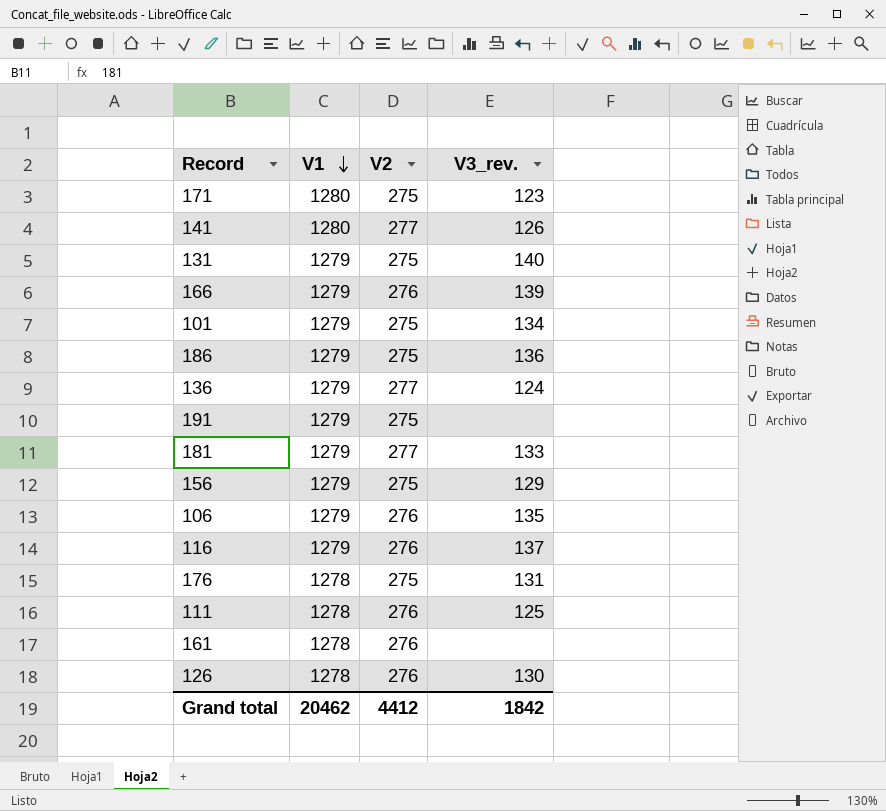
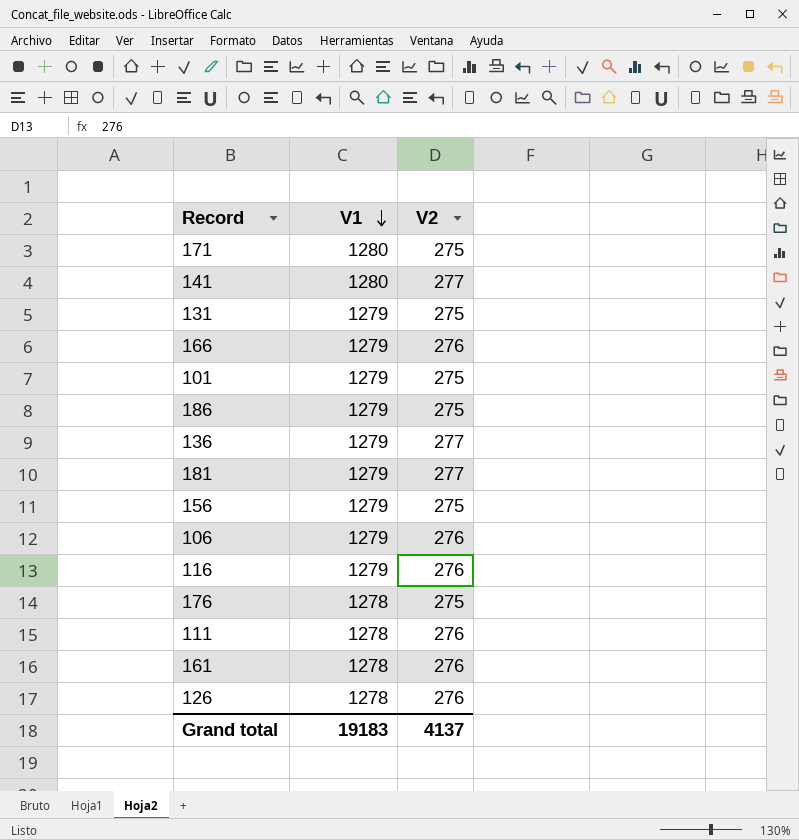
column V3_rev. | position: 4 -> none
row 191: 1279 | 275 | none -> none
Grand total | V1: 20462 -> 19183
Grand total | V2: 4412 -> 4137

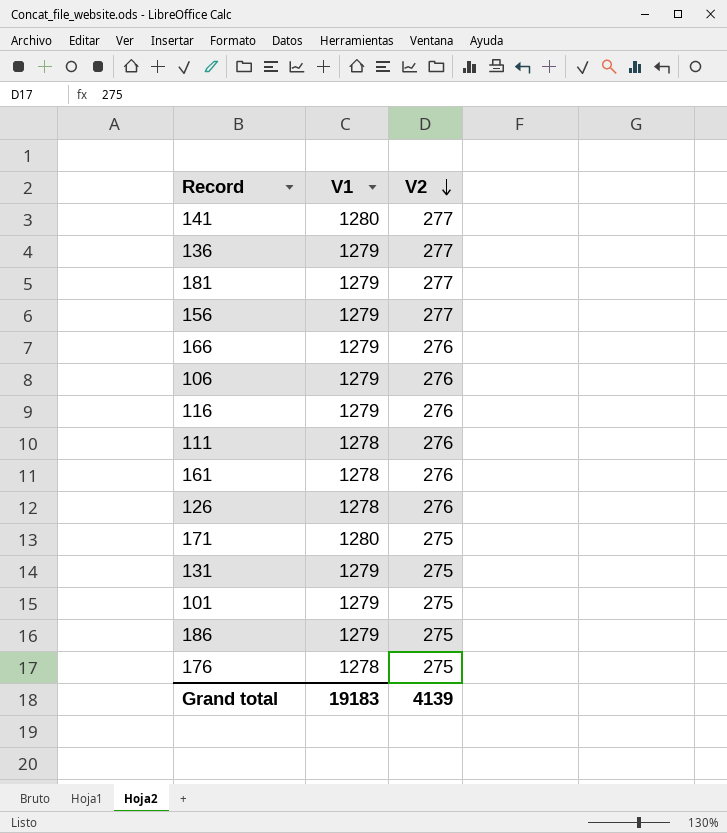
row order: V1 descending -> V2 descending
156 | V2: 275 -> 277
Grand total | V2: 4137 -> 4139

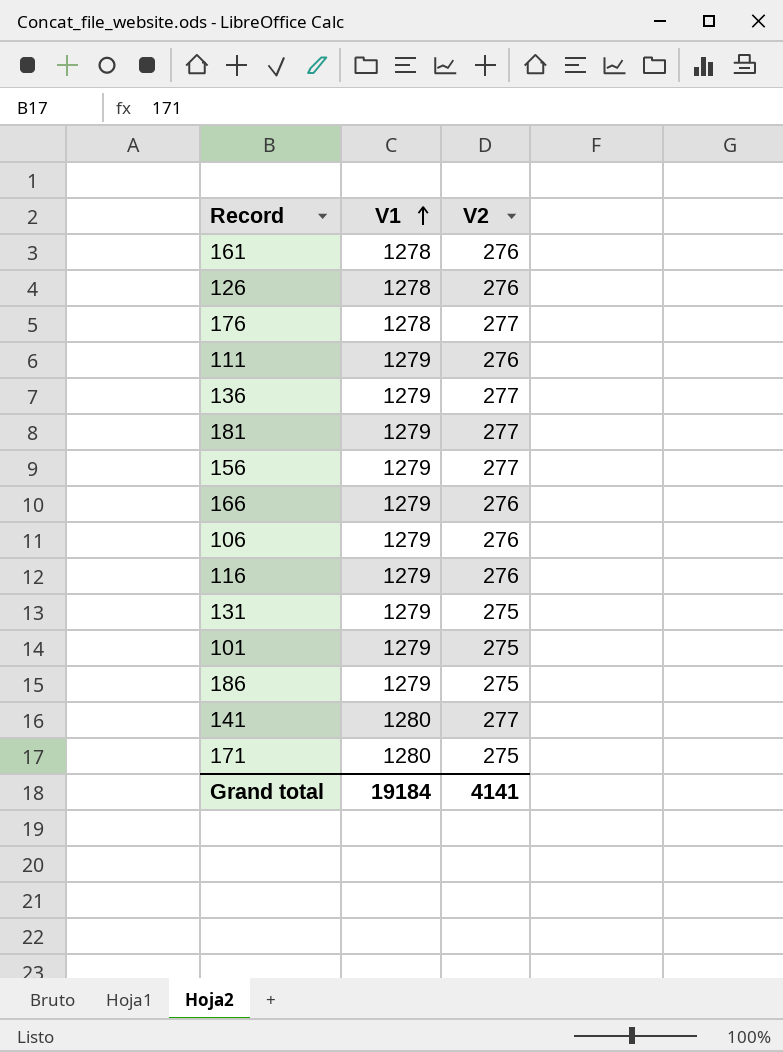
row order: V2 descending -> V1 ascending
176 | V2: 275 -> 277
111 | V1: 1278 -> 1279
Grand total | V1: 19183 -> 19184
Grand total | V2: 4139 -> 4141

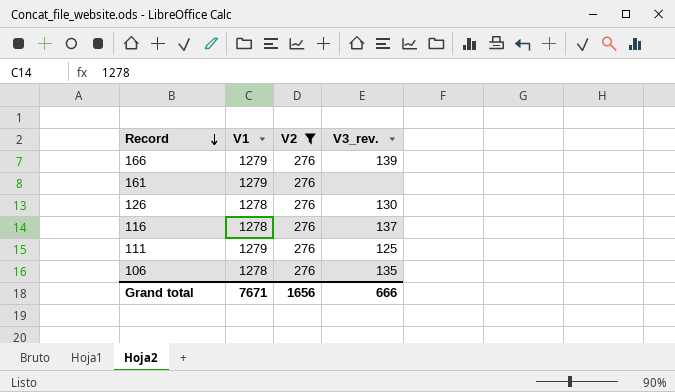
filter: none -> V2 = 276
row order: V1 ascending -> Record descending
column V3_rev. | position: none -> 4
161 | V1: 1278 -> 1279
116 | V1: 1279 -> 1278
106 | V1: 1279 -> 1278
Grand total | V1: 19184 -> 7671
Grand total | V2: 4141 -> 1656

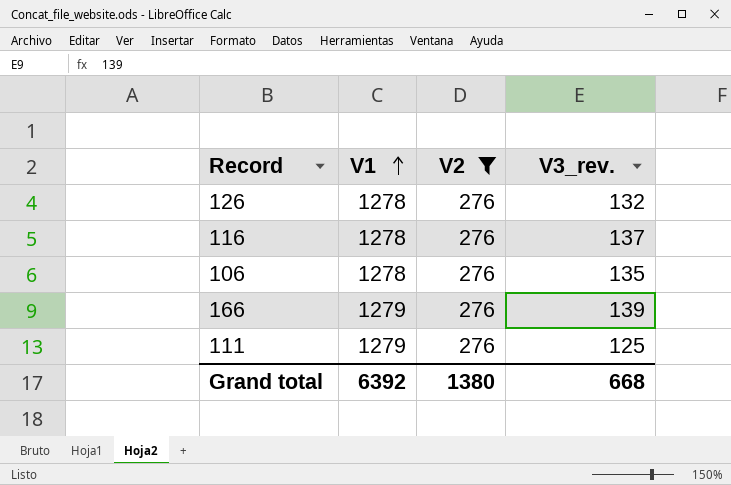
row order: Record descending -> V1 ascending
row 161: 1279 | 276 | none -> none
126 | V3_rev.: 130 -> 132
Grand total | V1: 7671 -> 6392
Grand total | V2: 1656 -> 1380
Grand total | V3_rev.: 666 -> 668

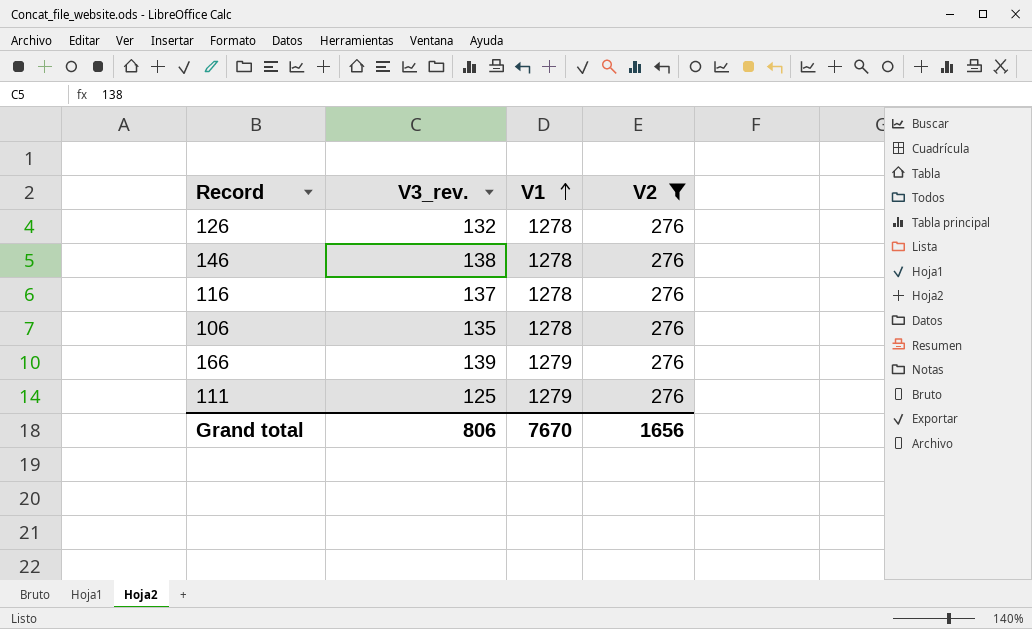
column V3_rev. | position: 4 -> 2
row 146: none -> 138 | 1278 | 276
Grand total | V3_rev.: 668 -> 806
Grand total | V1: 6392 -> 7670
Grand total | V2: 1380 -> 1656

